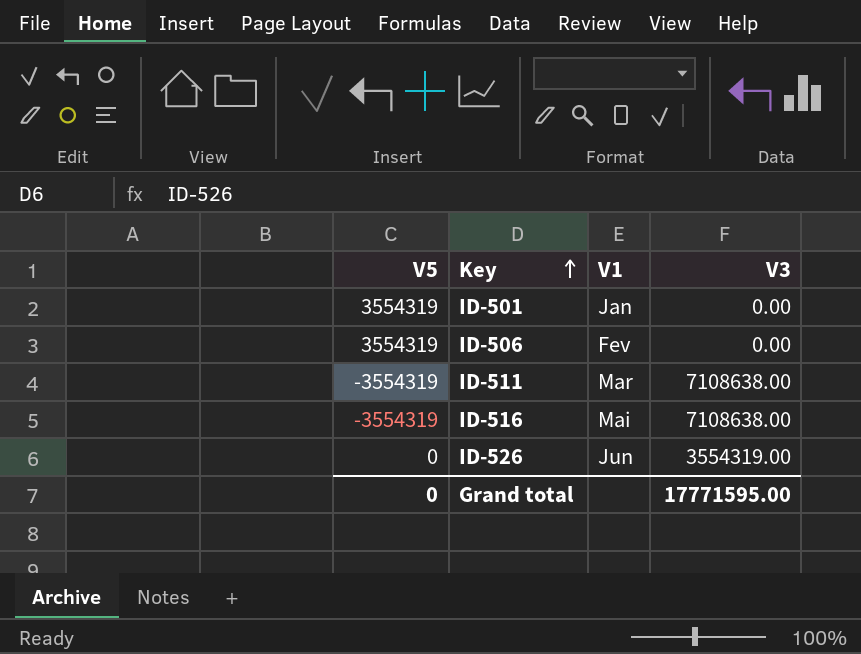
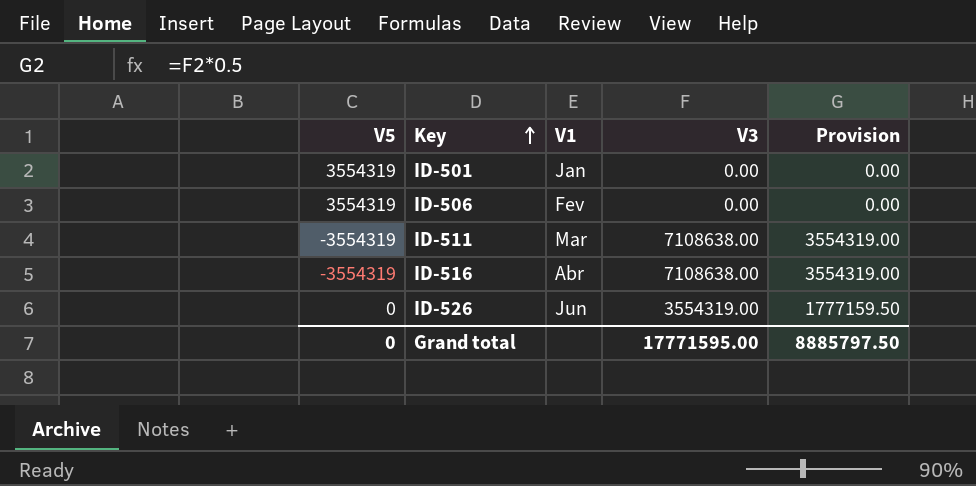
column Provision | formula: none -> [V3] * 0.5
ID-516 | V1: Mai -> Abr

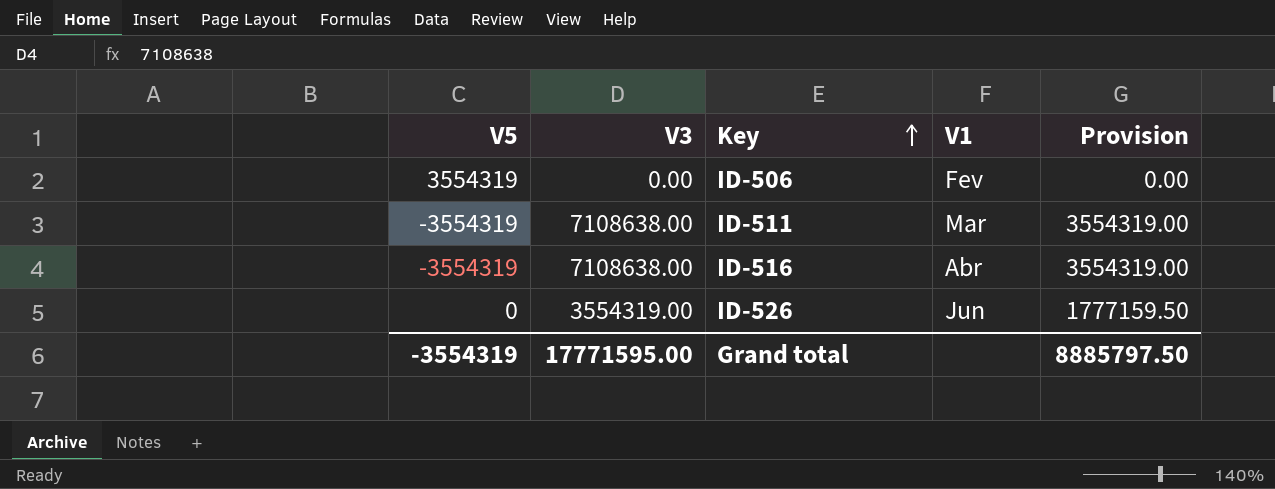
column V3 | position: 4 -> 2
row ID-501: 3554319 | Jan | 0.00 | 0.00 -> none
Grand total | V5: 0 -> -3554319

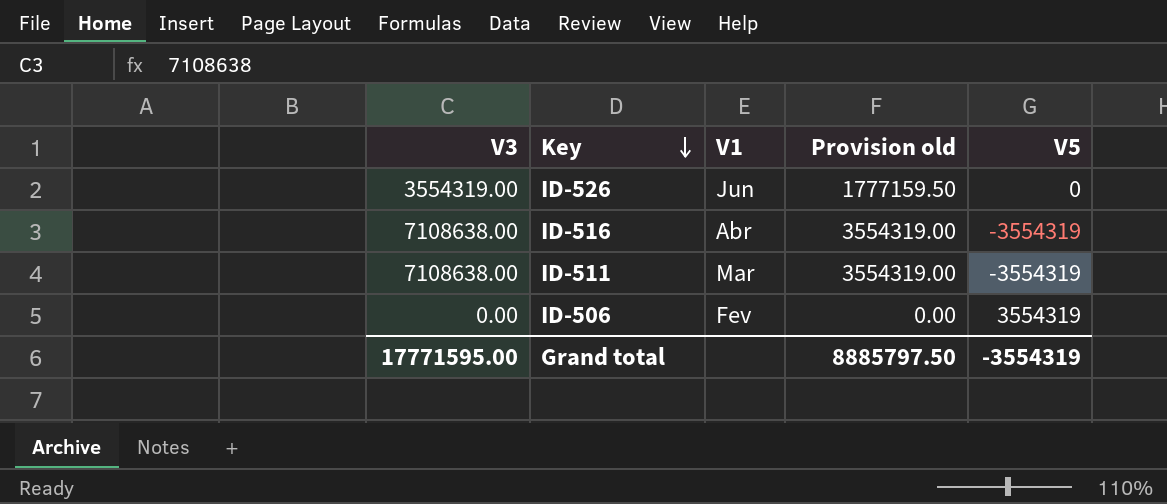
row order: Key ascending -> Key descending
column name: Provision -> Provision old
column V5 | position: 1 -> 5

